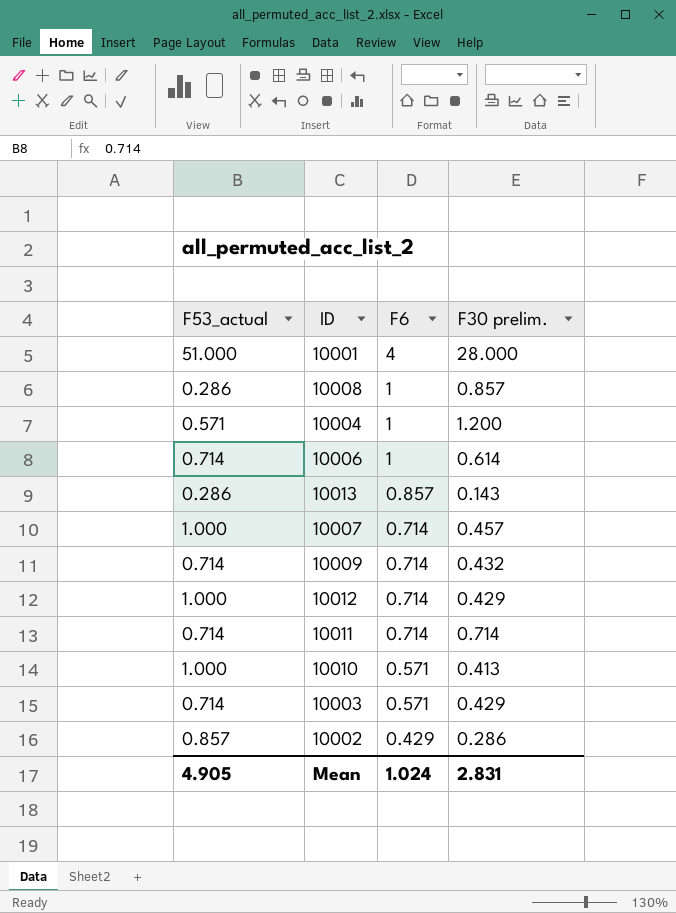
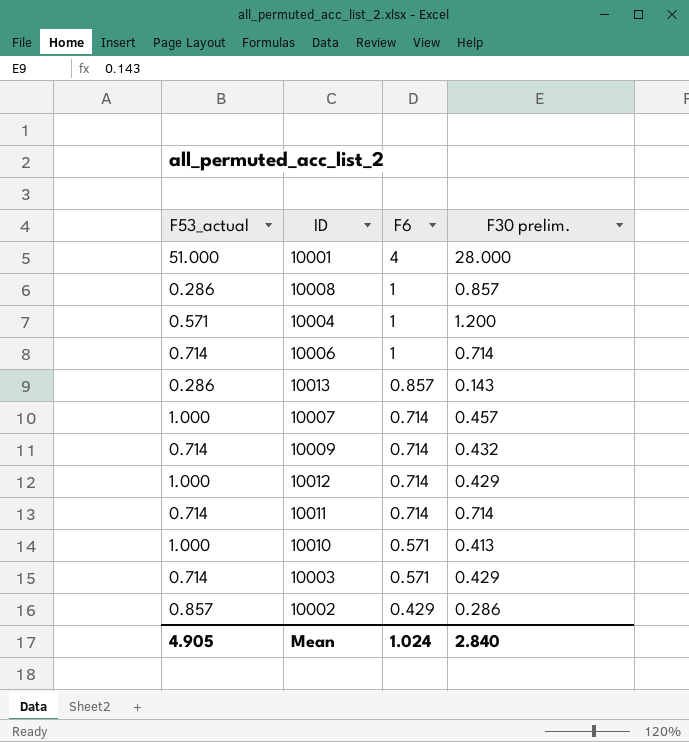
10006 | F30 prelim.: 0.614 -> 0.714
Mean | F30 prelim.: 2.831 -> 2.840

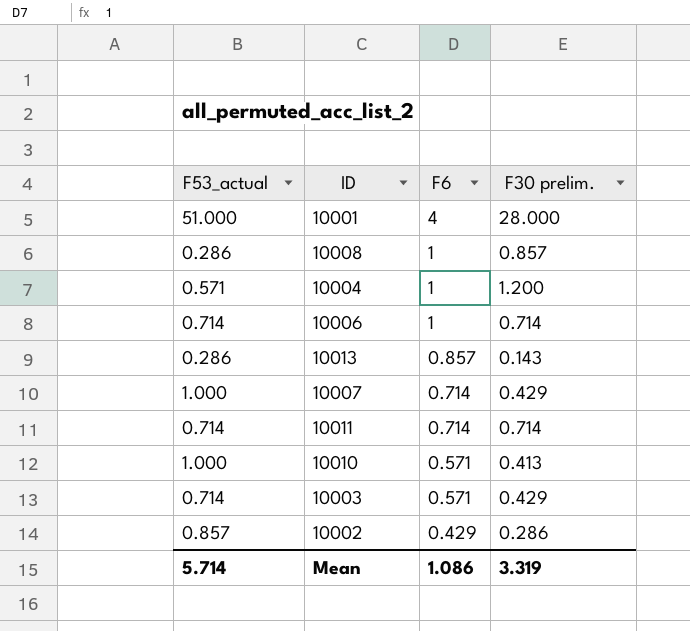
row 10009: 0.714 | 0.714 | 0.432 -> none
row 10012: 1.000 | 0.714 | 0.429 -> none
10007 | F30 prelim.: 0.457 -> 0.429
Mean | F53_actual: 4.905 -> 5.714
Mean | F6: 1.024 -> 1.086
Mean | F30 prelim.: 2.840 -> 3.319

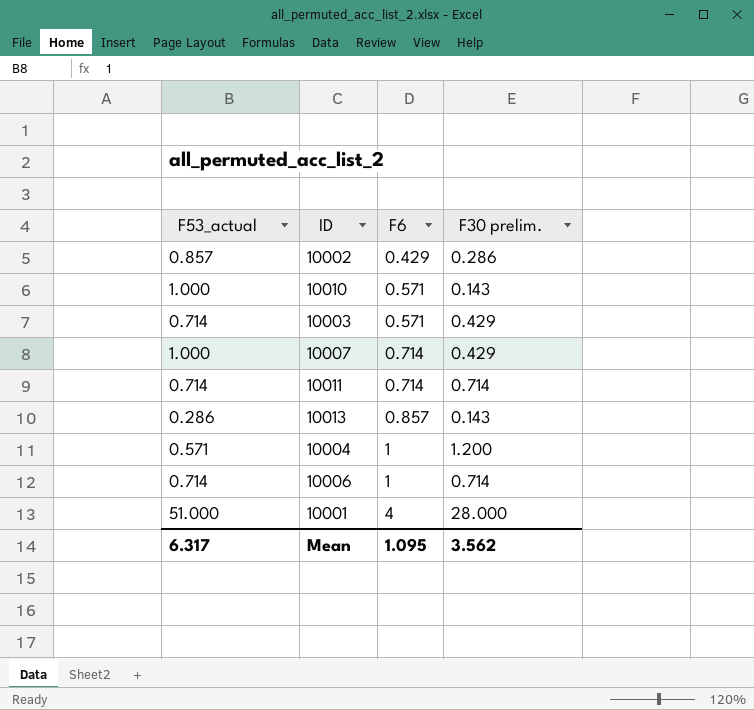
row order: F6 descending -> F6 ascending
row 10008: 0.286 | 1 | 0.857 -> none
10010 | F30 prelim.: 0.413 -> 0.143
Mean | F53_actual: 5.714 -> 6.317
Mean | F6: 1.086 -> 1.095
Mean | F30 prelim.: 3.319 -> 3.562

